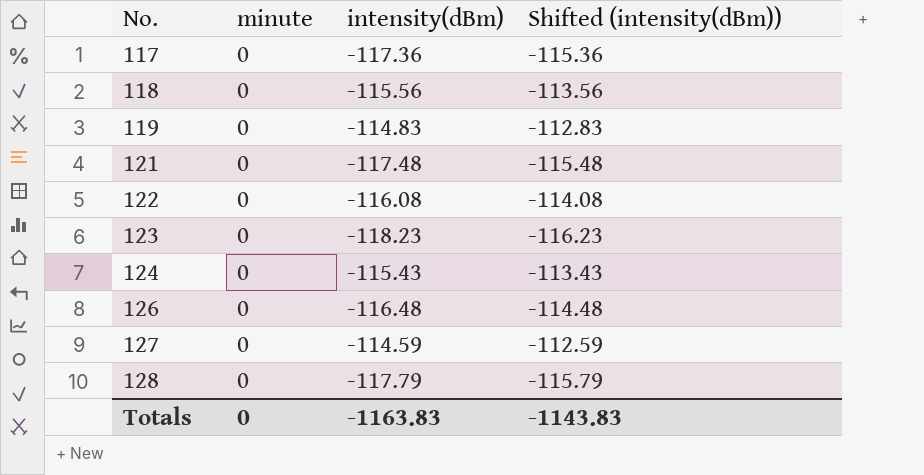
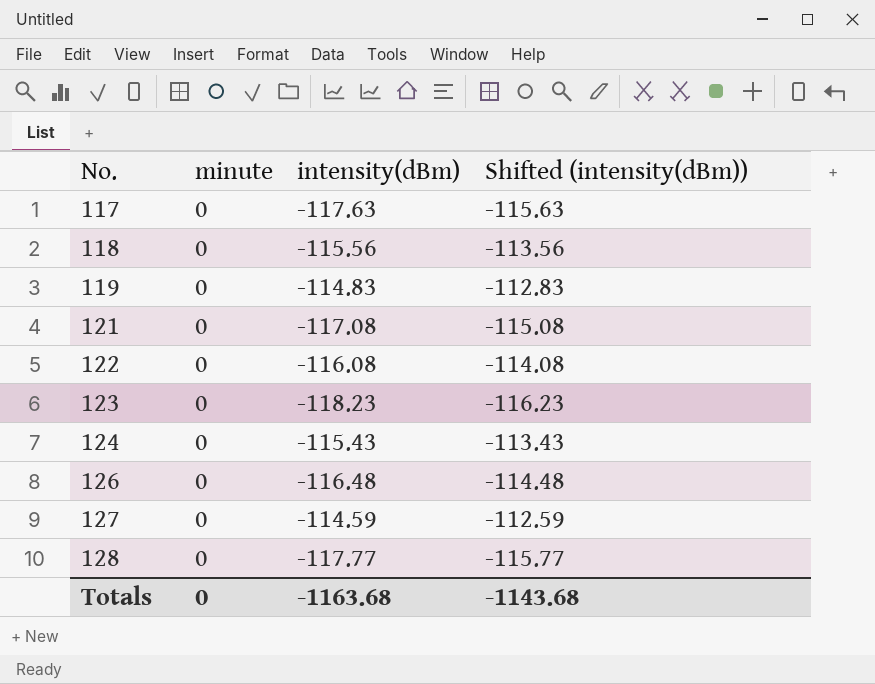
117 | intensity(dBm): -117.36 -> -117.63
117 | Shifted (intensity(dBm)): -115.36 -> -115.63
121 | intensity(dBm): -117.48 -> -117.08
121 | Shifted (intensity(dBm)): -115.48 -> -115.08
128 | intensity(dBm): -117.79 -> -117.77
128 | Shifted (intensity(dBm)): -115.79 -> -115.77
Totals | intensity(dBm): -1163.83 -> -1163.68
Totals | Shifted (intensity(dBm)): -1143.83 -> -1143.68

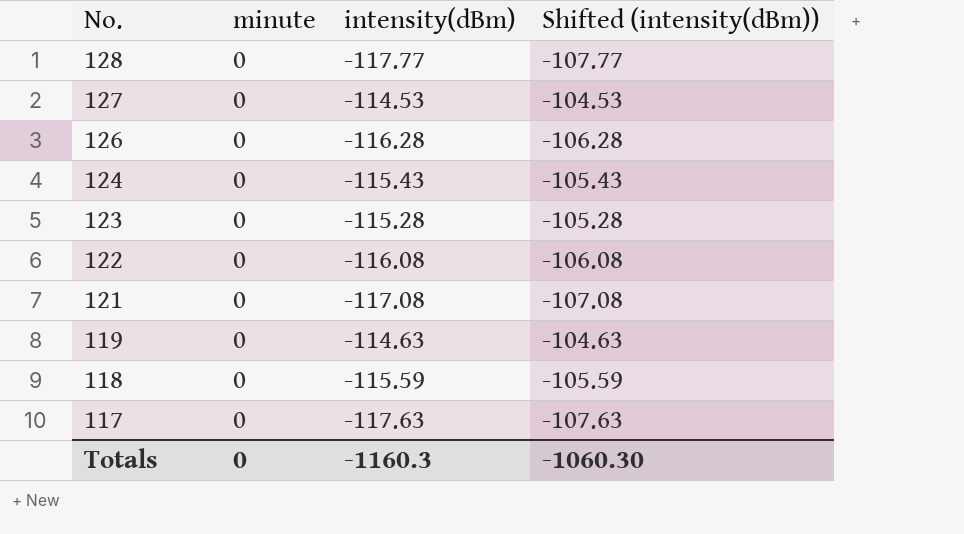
row order: No. ascending -> No. descending
column Shifted (intensity(dBm)) | formula: [intensity(dBm)] + 2 -> [intensity(dBm)] + 10
127 | intensity(dBm): -114.59 -> -114.53
126 | intensity(dBm): -116.48 -> -116.28
123 | intensity(dBm): -118.23 -> -115.28
119 | intensity(dBm): -114.83 -> -114.63
118 | intensity(dBm): -115.56 -> -115.59
Totals | intensity(dBm): -1163.68 -> -1160.3
Totals | Shifted (intensity(dBm)): -1143.68 -> -1060.30

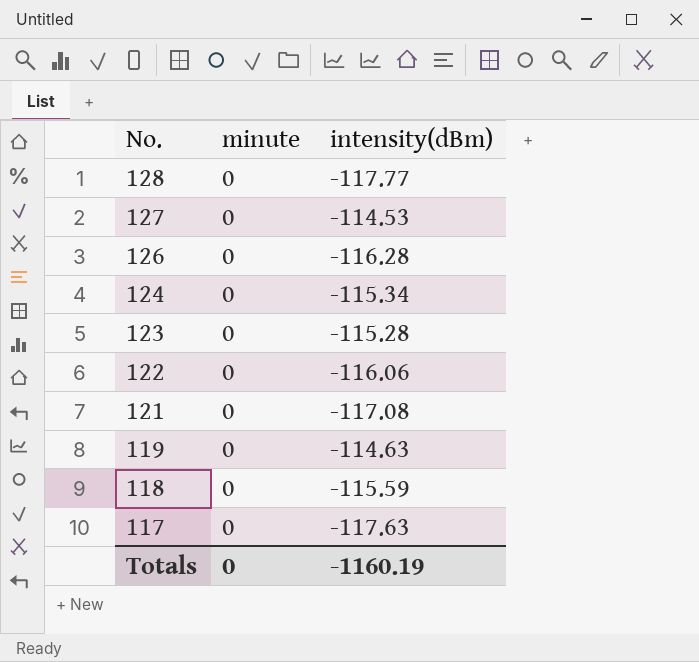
column Shifted (intensity(dBm)) | formula: [intensity(dBm)] + 10 -> none
124 | intensity(dBm): -115.43 -> -115.34
122 | intensity(dBm): -116.08 -> -116.06
Totals | intensity(dBm): -1160.3 -> -1160.19

